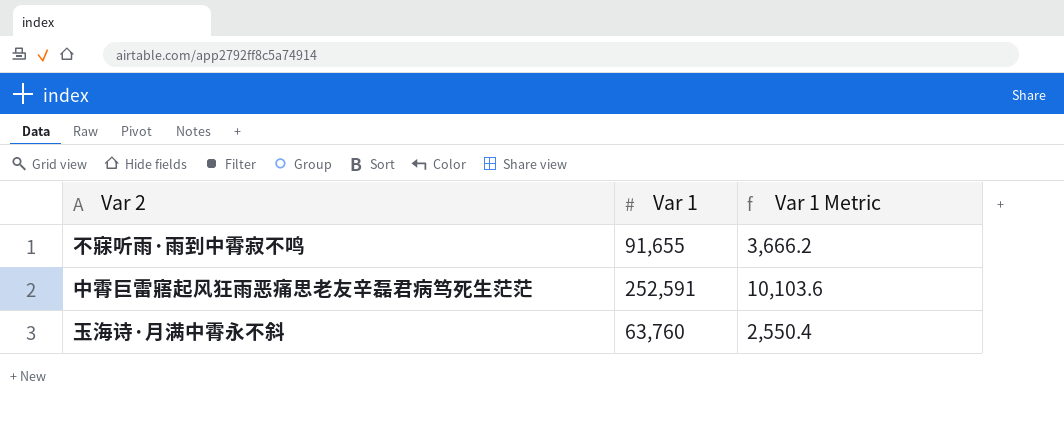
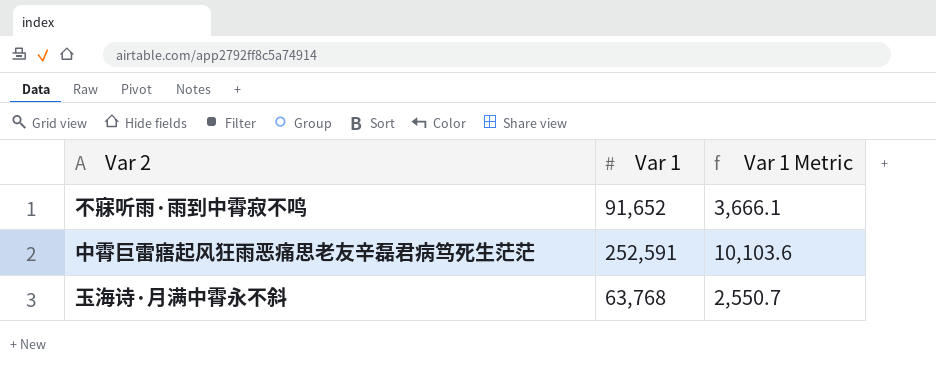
不寐听雨·雨到中霄寂不鸣 | Var 1: 91,655 -> 91,652
不寐听雨·雨到中霄寂不鸣 | Var 1 Metric: 3,666.2 -> 3,666.1
玉海诗·月满中霄永不斜 | Var 1: 63,760 -> 63,768
玉海诗·月满中霄永不斜 | Var 1 Metric: 2,550.4 -> 2,550.7

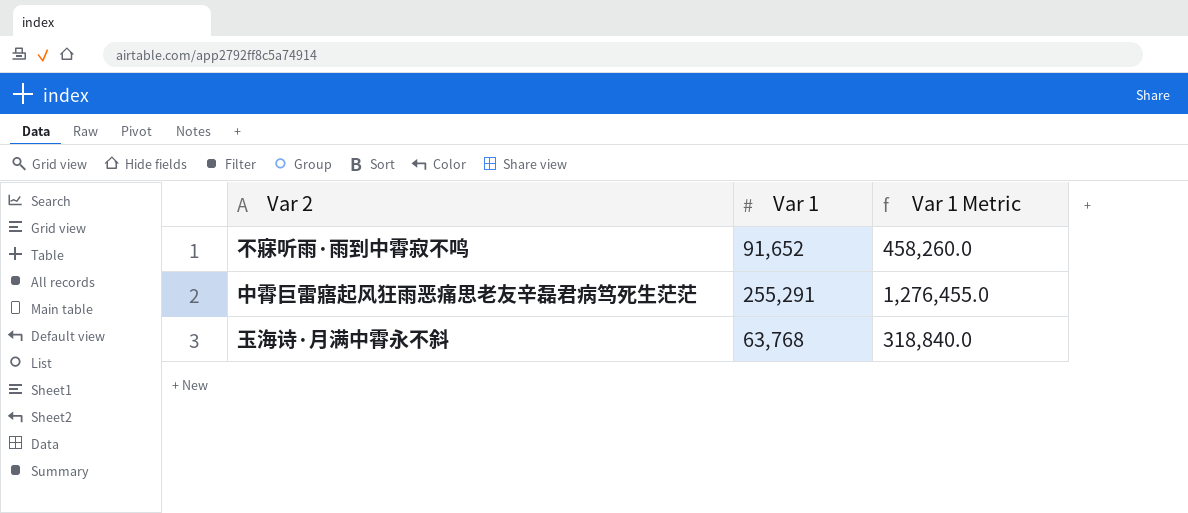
column Var 1 Metric | formula: [Var 1] * 0.04 -> [Var 1] * 5
中霄巨雷寤起风狂雨恶痛思老友辛磊君病笃死生茫茫 | Var 1: 252,591 -> 255,291

